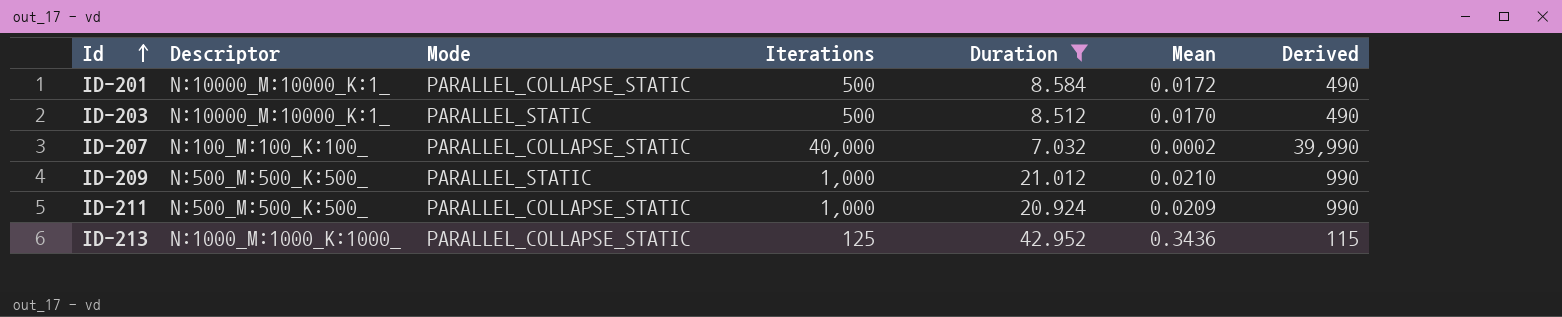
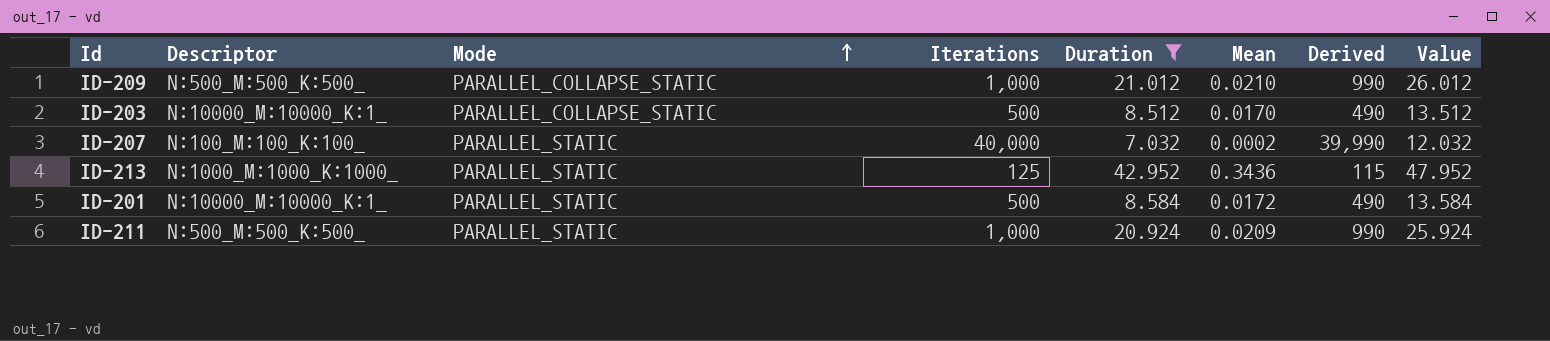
row order: Id ascending -> Mode ascending
column Value | formula: none -> [Duration] + 5
ID-209 | Mode: PARALLEL_STATIC -> PARALLEL_COLLAPSE_STATIC
ID-203 | Mode: PARALLEL_STATIC -> PARALLEL_COLLAPSE_STATIC
ID-207 | Mode: PARALLEL_COLLAPSE_STATIC -> PARALLEL_STATIC
ID-213 | Mode: PARALLEL_COLLAPSE_STATIC -> PARALLEL_STATIC
ID-201 | Mode: PARALLEL_COLLAPSE_STATIC -> PARALLEL_STATIC
ID-211 | Mode: PARALLEL_COLLAPSE_STATIC -> PARALLEL_STATIC

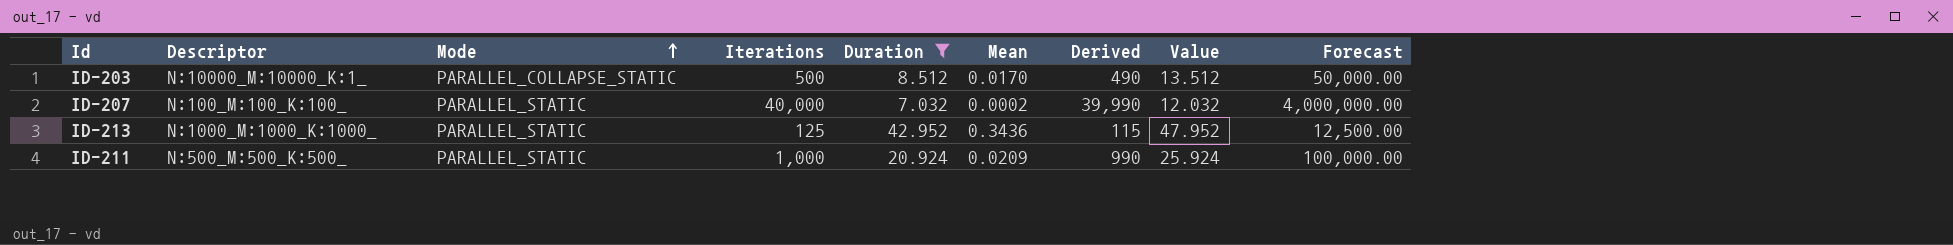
column Forecast | formula: none -> [Iterations] * 100
row ID-209: N:500_M:500_K:500_ | PARALLEL_COLLAPSE_STATIC | 1,000 | 21.012 | 0.0210 | 990 | 26.012 -> none
row ID-201: N:10000_M:10000_K:1_ | PARALLEL_STATIC | 500 | 8.584 | 0.0172 | 490 | 13.584 -> none

